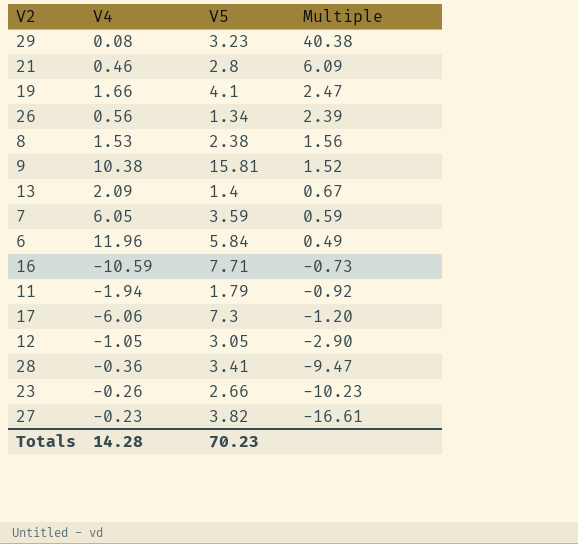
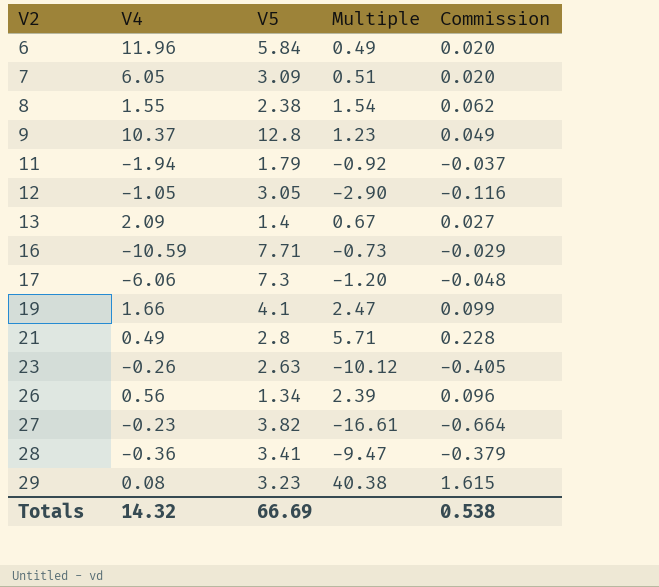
row order: Multiple descending -> V2 ascending
column Commission | formula: none -> [Multiple] * 0.04
7 | V5: 3.59 -> 3.09
7 | Multiple: 0.59 -> 0.51
8 | V4: 1.53 -> 1.55
8 | Multiple: 1.56 -> 1.54
9 | V4: 10.38 -> 10.37
9 | V5: 15.81 -> 12.8
9 | Multiple: 1.52 -> 1.23
21 | V4: 0.46 -> 0.49
21 | Multiple: 6.09 -> 5.71
23 | V5: 2.66 -> 2.63
23 | Multiple: -10.23 -> -10.12
Totals | V4: 14.28 -> 14.32
Totals | V5: 70.23 -> 66.69

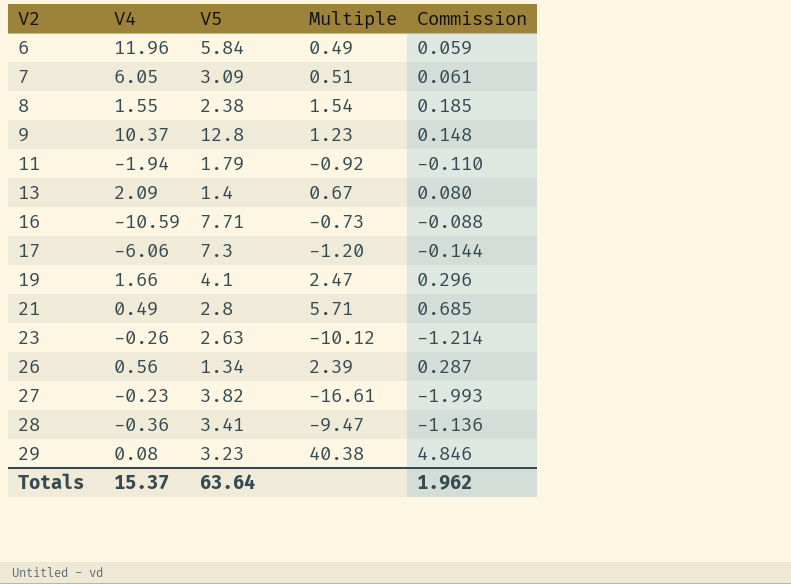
column Commission | formula: [Multiple] * 0.04 -> [Multiple] * 0.12
row 12: -1.05 | 3.05 | -2.90 | -0.116 -> none
Totals | V4: 14.32 -> 15.37
Totals | V5: 66.69 -> 63.64
Totals | Commission: 0.538 -> 1.962

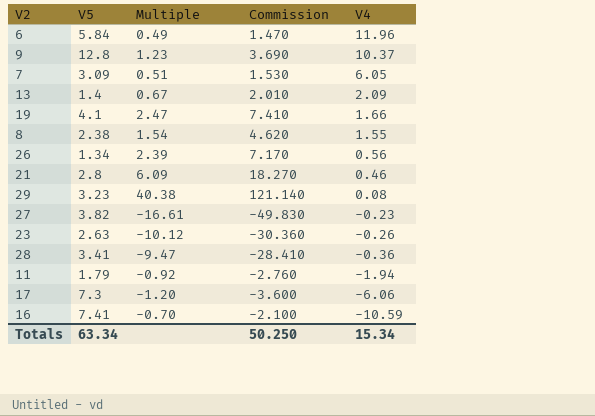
row order: V2 ascending -> V4 descending
column Commission | formula: [Multiple] * 0.12 -> [Multiple] * 3
column V4 | position: 2 -> 5
21 | Multiple: 5.71 -> 6.09
21 | V4: 0.49 -> 0.46
16 | V5: 7.71 -> 7.41
16 | Multiple: -0.73 -> -0.70
Totals | V5: 63.64 -> 63.34
Totals | Commission: 1.962 -> 50.250
Totals | V4: 15.37 -> 15.34

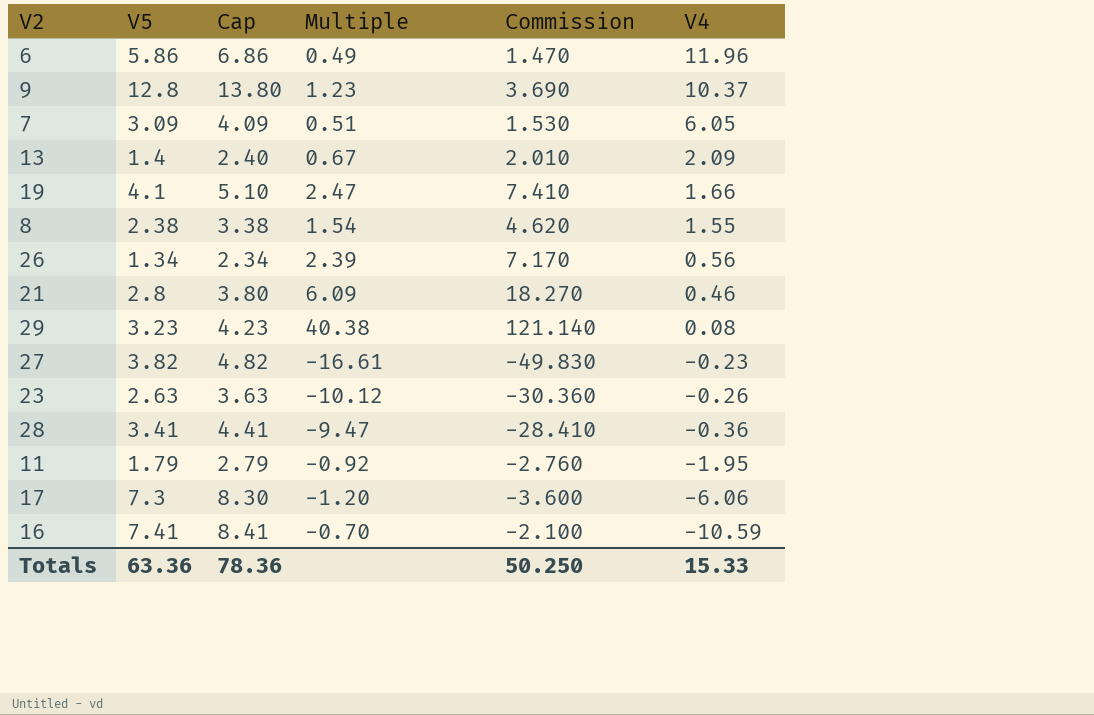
column Cap | formula: none -> [V5] + 1
6 | V5: 5.84 -> 5.86
11 | V4: -1.94 -> -1.95
Totals | V5: 63.34 -> 63.36
Totals | V4: 15.34 -> 15.33

